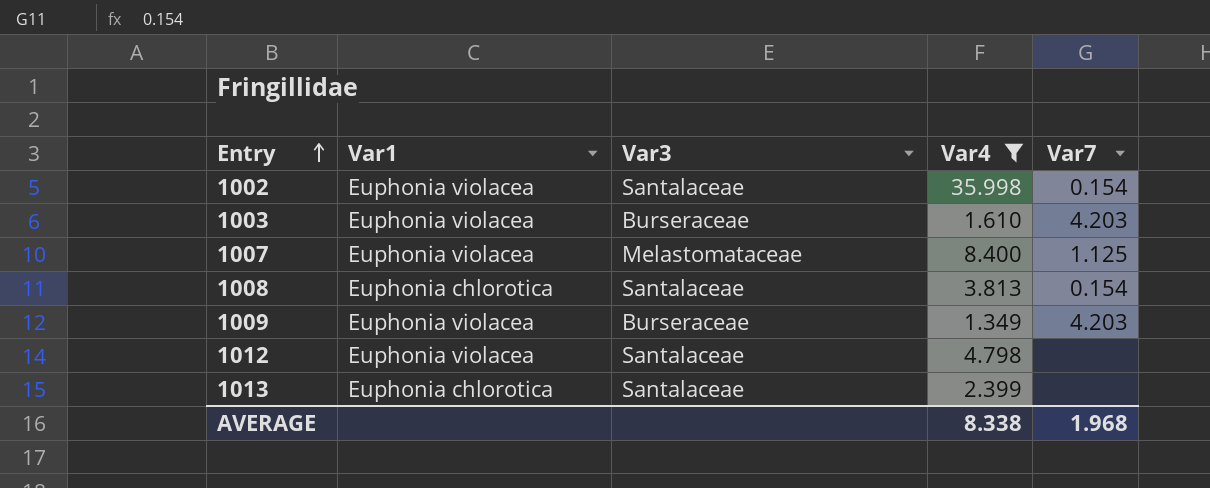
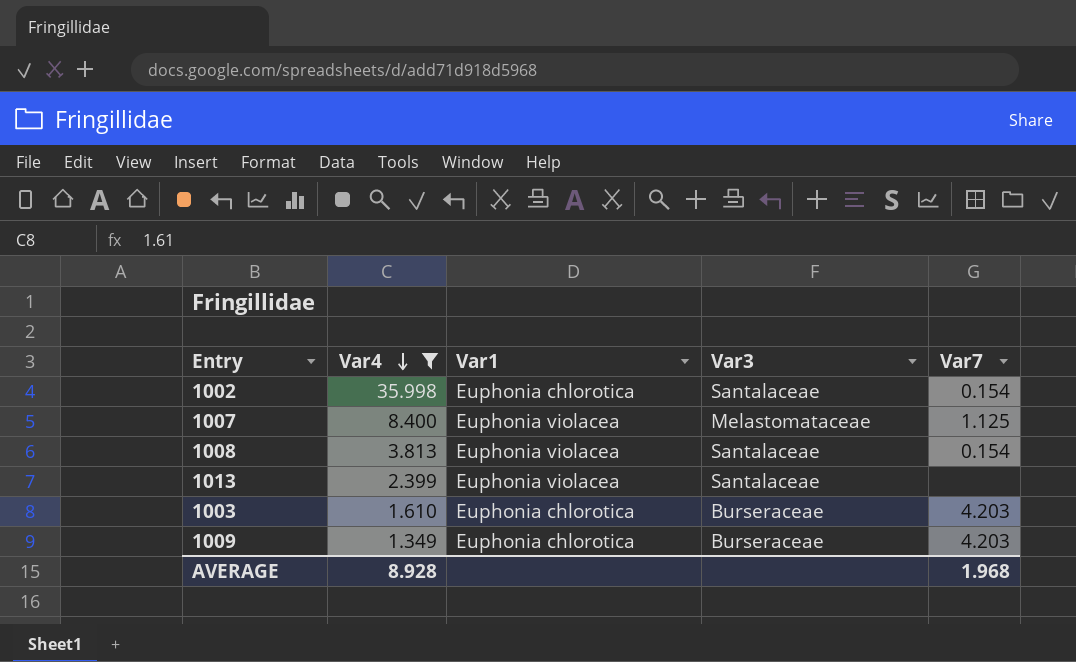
row order: Entry ascending -> Var4 descending
column Var4 | position: 4 -> 2
row 1012: Euphonia violacea | Santalaceae | 4.798 | none -> none
1002 | Var1: Euphonia violacea -> Euphonia chlorotica
1008 | Var1: Euphonia chlorotica -> Euphonia violacea
1013 | Var1: Euphonia chlorotica -> Euphonia violacea
1003 | Var1: Euphonia violacea -> Euphonia chlorotica
1009 | Var1: Euphonia violacea -> Euphonia chlorotica
AVERAGE | Var4: 8.338 -> 8.928

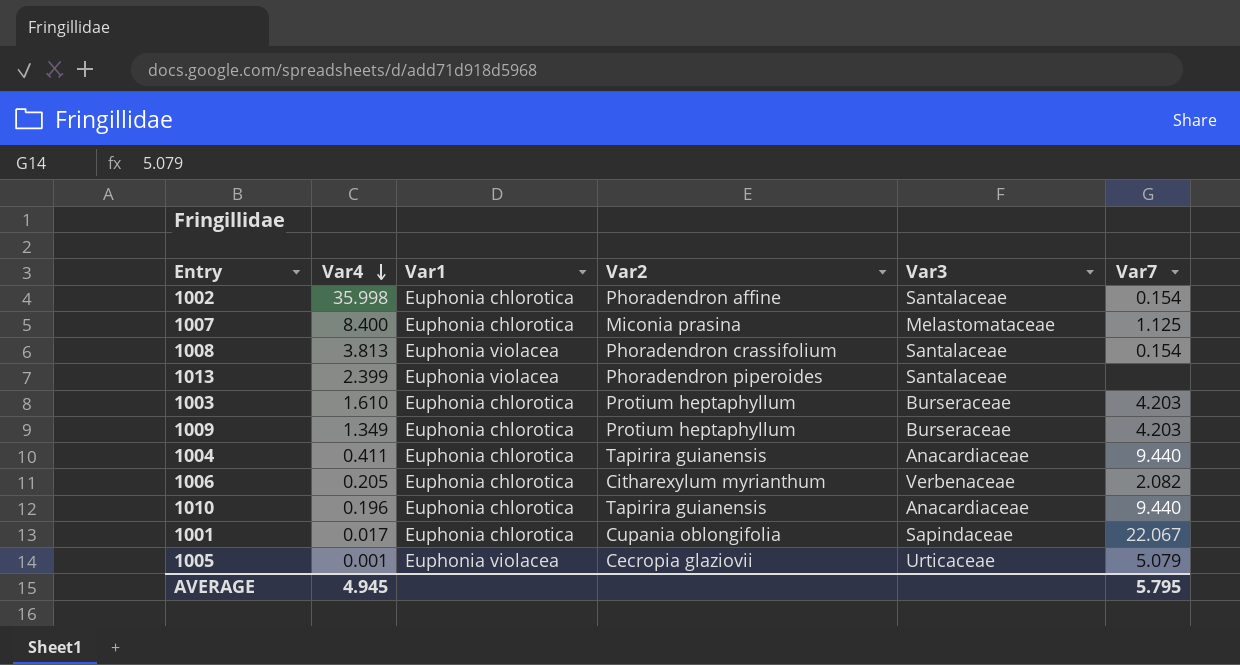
filter: Var4 >= 1.349 -> none
column Var2 | position: none -> 4
1007 | Var1: Euphonia violacea -> Euphonia chlorotica
AVERAGE | Var4: 8.928 -> 4.945
AVERAGE | Var7: 1.968 -> 5.795

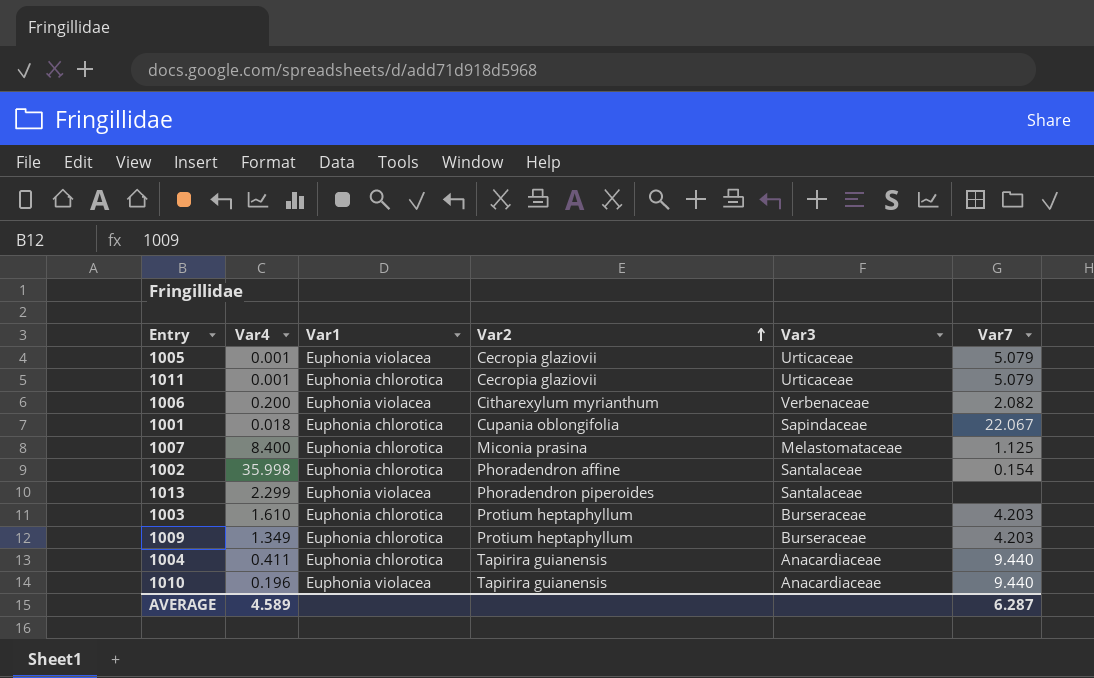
row order: Var4 descending -> Var2 ascending
row 1008: 3.813 | Euphonia violacea | Phoradendron crassifolium | Santalaceae | 0.154 -> none
row 1011: none -> 0.001 | Euphonia chlorotica | Cecropia glaziovii | Urticaceae | 5.079
1006 | Var4: 0.205 -> 0.200
1006 | Var1: Euphonia chlorotica -> Euphonia violacea
1001 | Var4: 0.017 -> 0.018
1013 | Var4: 2.399 -> 2.299
1010 | Var1: Euphonia chlorotica -> Euphonia violacea
AVERAGE | Var4: 4.945 -> 4.589
AVERAGE | Var7: 5.795 -> 6.287

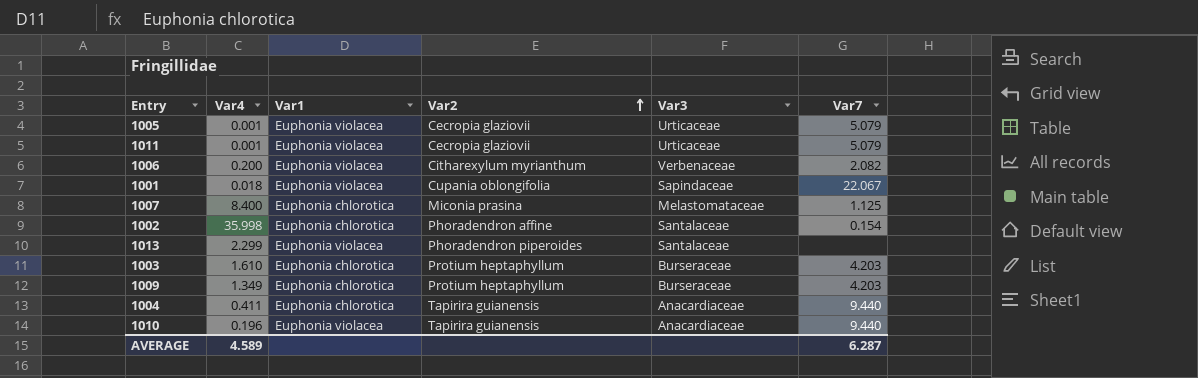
1011 | Var1: Euphonia chlorotica -> Euphonia violacea
1001 | Var1: Euphonia chlorotica -> Euphonia violacea

